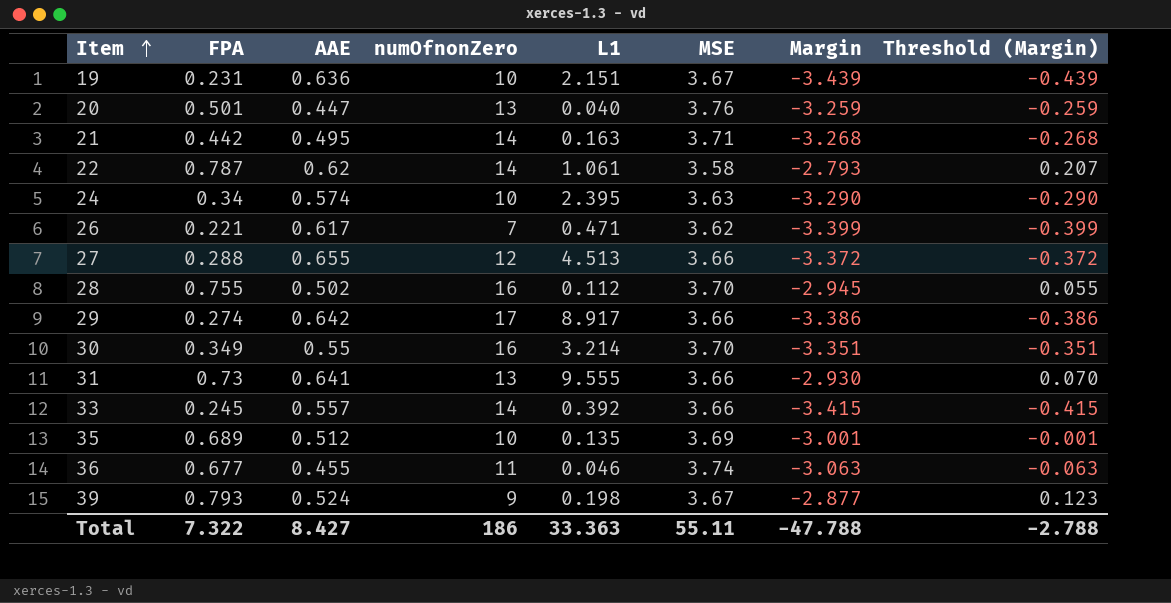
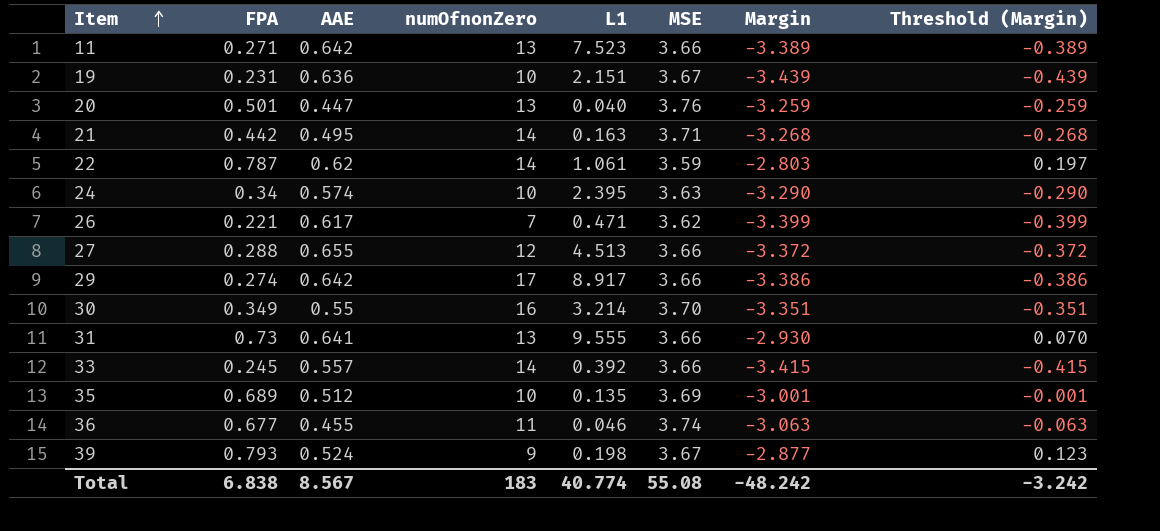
row 28: 0.755 | 0.502 | 16 | 0.112 | 3.70 | -2.945 | 0.055 -> none
row 11: none -> 0.271 | 0.642 | 13 | 7.523 | 3.66 | -3.389 | -0.389
22 | MSE: 3.58 -> 3.59
22 | Margin: -2.793 -> -2.803
22 | Threshold (Margin): 0.207 -> 0.197
Total | FPA: 7.322 -> 6.838
Total | AAE: 8.427 -> 8.567
Total | numOfnonZero: 186 -> 183
Total | L1: 33.363 -> 40.774
Total | MSE: 55.11 -> 55.08
Total | Margin: -47.788 -> -48.242
Total | Threshold (Margin): -2.788 -> -3.242

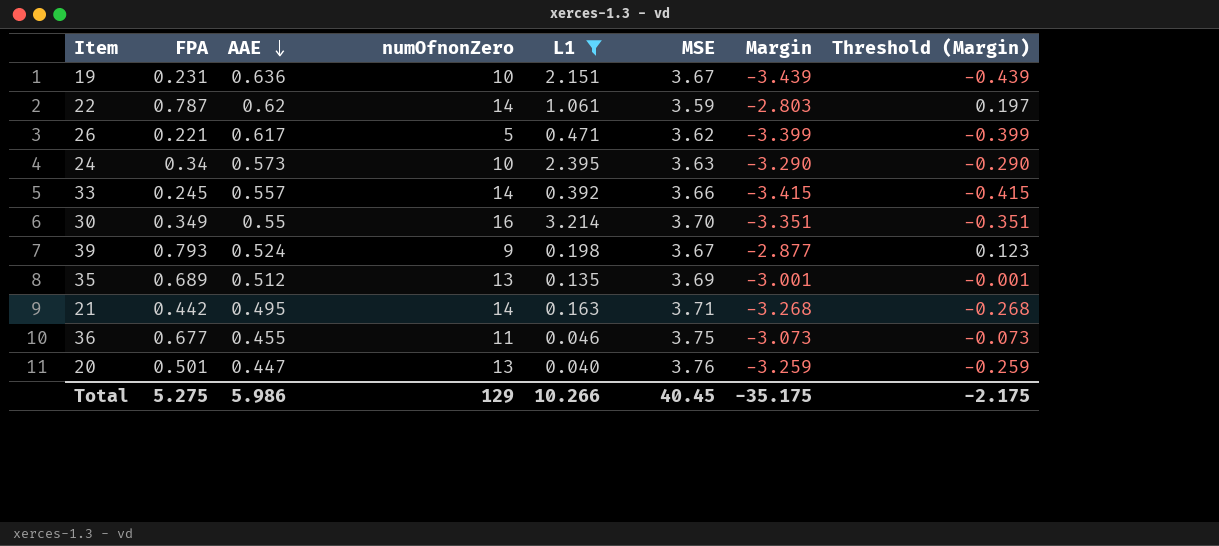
filter: none -> L1 <= 3.214
row order: Item ascending -> AAE descending
26 | numOfnonZero: 7 -> 5
24 | AAE: 0.574 -> 0.573
35 | numOfnonZero: 10 -> 13
36 | MSE: 3.74 -> 3.75
36 | Margin: -3.063 -> -3.073
36 | Threshold (Margin): -0.063 -> -0.073
Total | FPA: 6.838 -> 5.275
Total | AAE: 8.567 -> 5.986
Total | numOfnonZero: 183 -> 129
Total | L1: 40.774 -> 10.266
Total | MSE: 55.08 -> 40.45
Total | Margin: -48.242 -> -35.175
Total | Threshold (Margin): -3.242 -> -2.175

